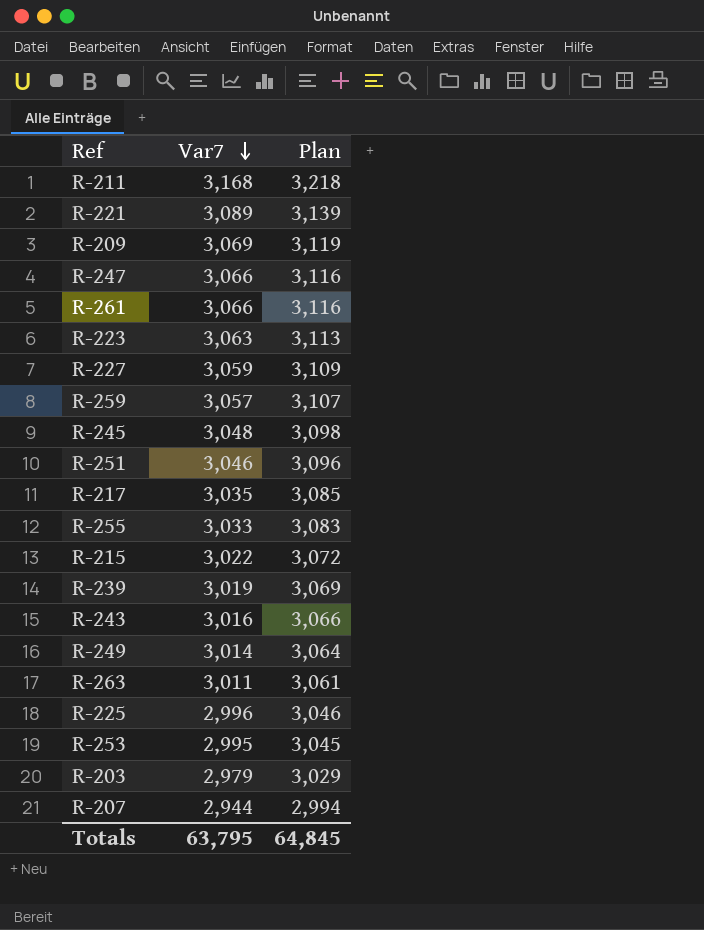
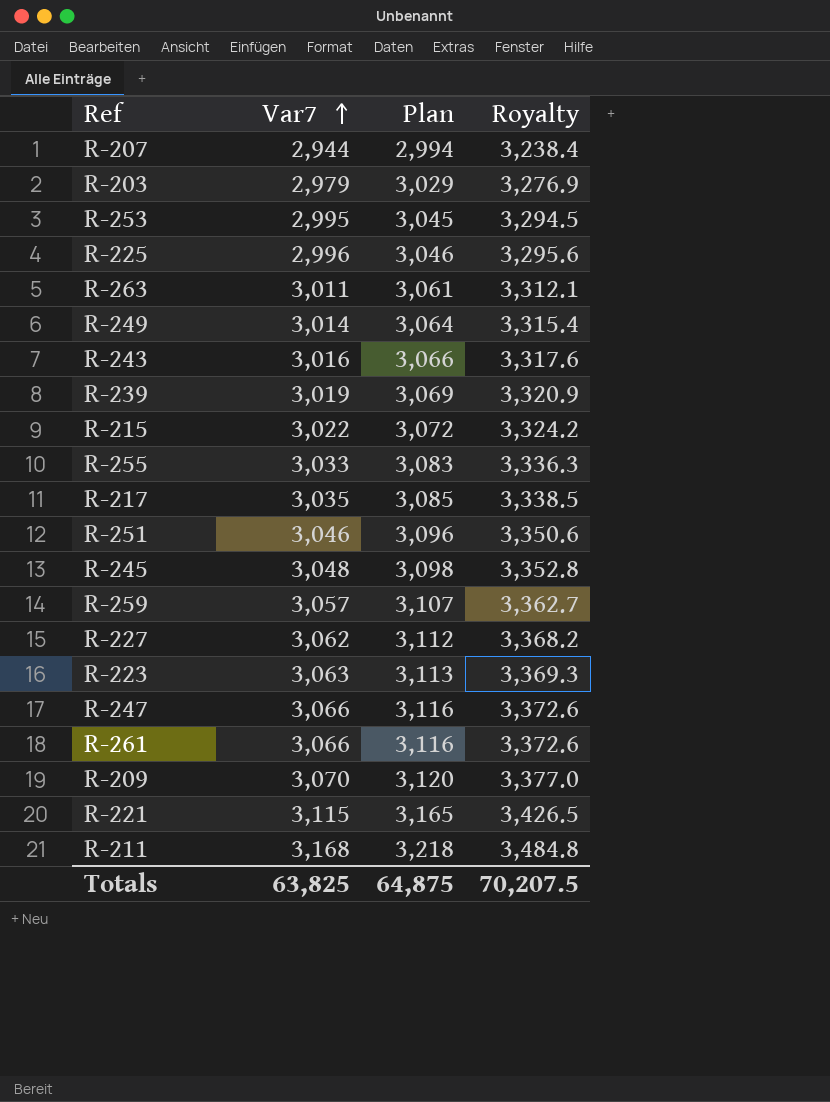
row order: Var7 descending -> Var7 ascending
column Royalty | formula: none -> [Var7] * 1.1
R-227 | Var7: 3,059 -> 3,062
R-227 | Plan: 3,109 -> 3,112
R-209 | Var7: 3,069 -> 3,070
R-209 | Plan: 3,119 -> 3,120
R-221 | Var7: 3,089 -> 3,115
R-221 | Plan: 3,139 -> 3,165
Totals | Var7: 63,795 -> 63,825
Totals | Plan: 64,845 -> 64,875

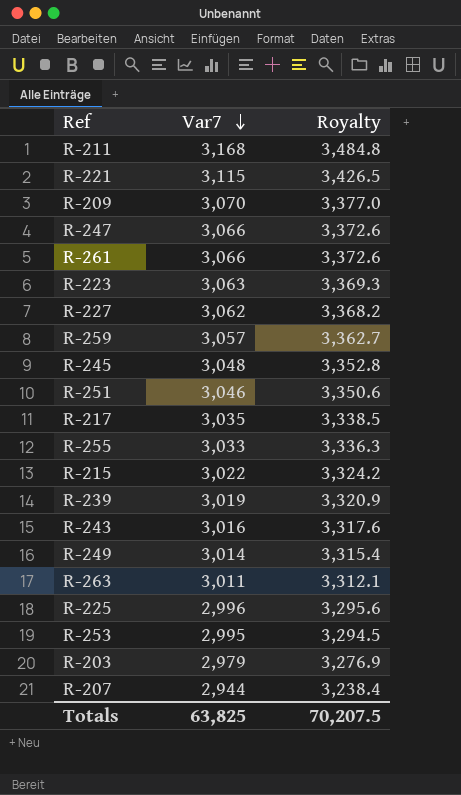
row order: Var7 ascending -> Var7 descending
column Plan | formula: [Var7] + 50 -> none

